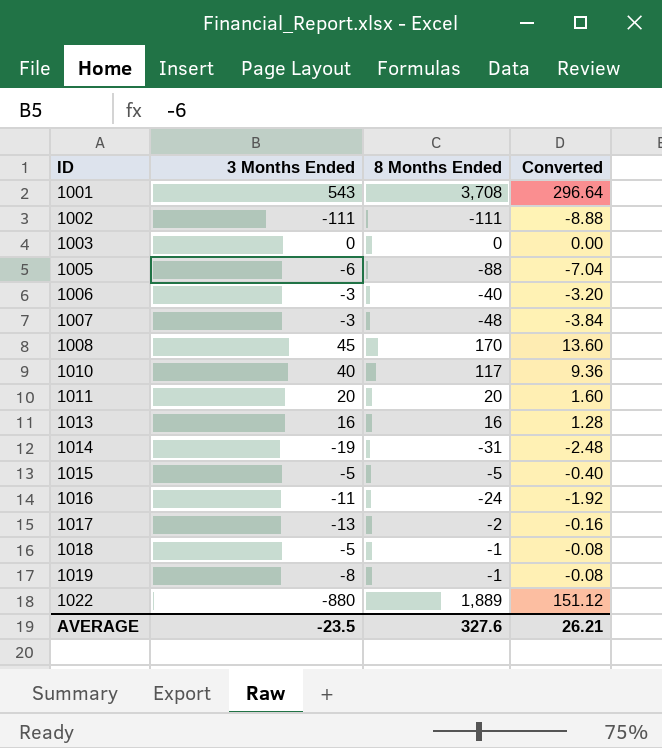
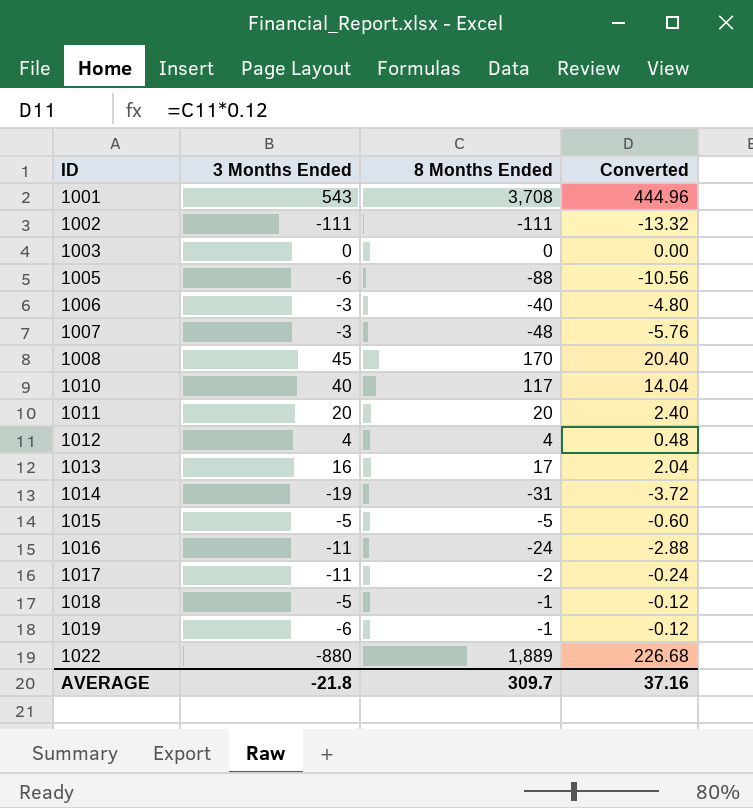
column Converted | formula: [8 Months Ended] * 0.08 -> [8 Months Ended] * 0.12
row 1012: none -> 4 | 4 | 0.48
1013 | 8 Months Ended: 16 -> 17
1017 | 3 Months Ended: -13 -> -11
1019 | 3 Months Ended: -8 -> -6
AVERAGE | 3 Months Ended: -23.5 -> -21.8
AVERAGE | 8 Months Ended: 327.6 -> 309.7
AVERAGE | Converted: 26.21 -> 37.16

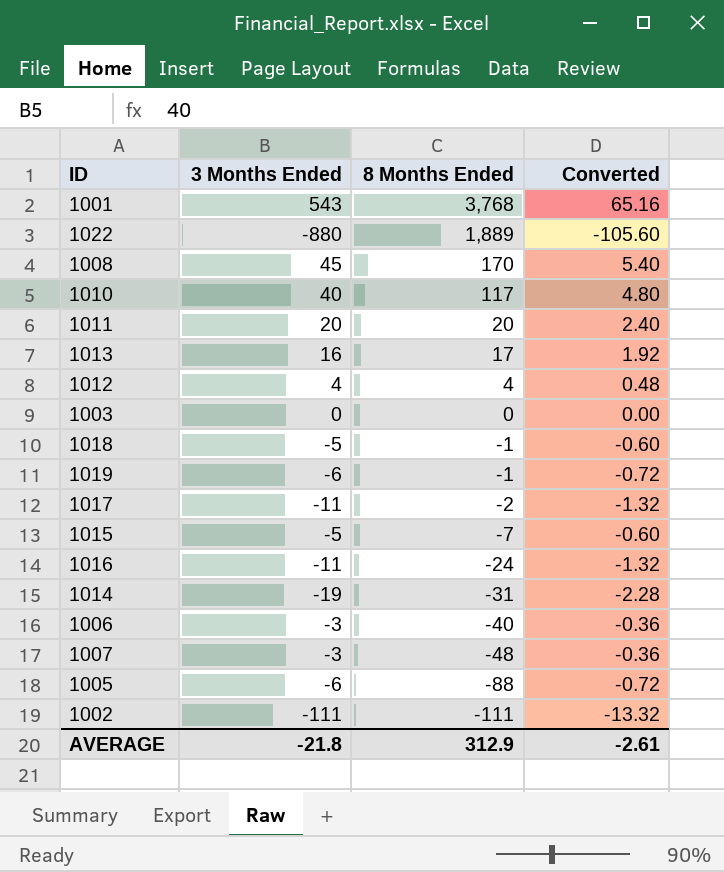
row order: ID ascending -> 8 Months Ended descending
column Converted | formula: [8 Months Ended] * 0.12 -> [3 Months Ended] * 0.12
1001 | 8 Months Ended: 3,708 -> 3,768
1015 | 8 Months Ended: -5 -> -7
AVERAGE | 8 Months Ended: 309.7 -> 312.9
AVERAGE | Converted: 37.16 -> -2.61

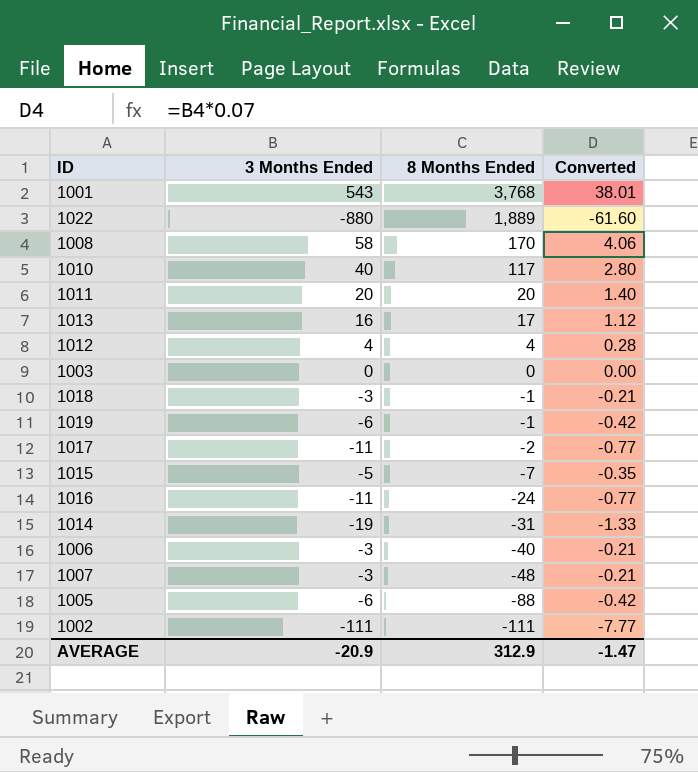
column Converted | formula: [3 Months Ended] * 0.12 -> [3 Months Ended] * 0.07
1008 | 3 Months Ended: 45 -> 58
1018 | 3 Months Ended: -5 -> -3
AVERAGE | 3 Months Ended: -21.8 -> -20.9
AVERAGE | Converted: -2.61 -> -1.47

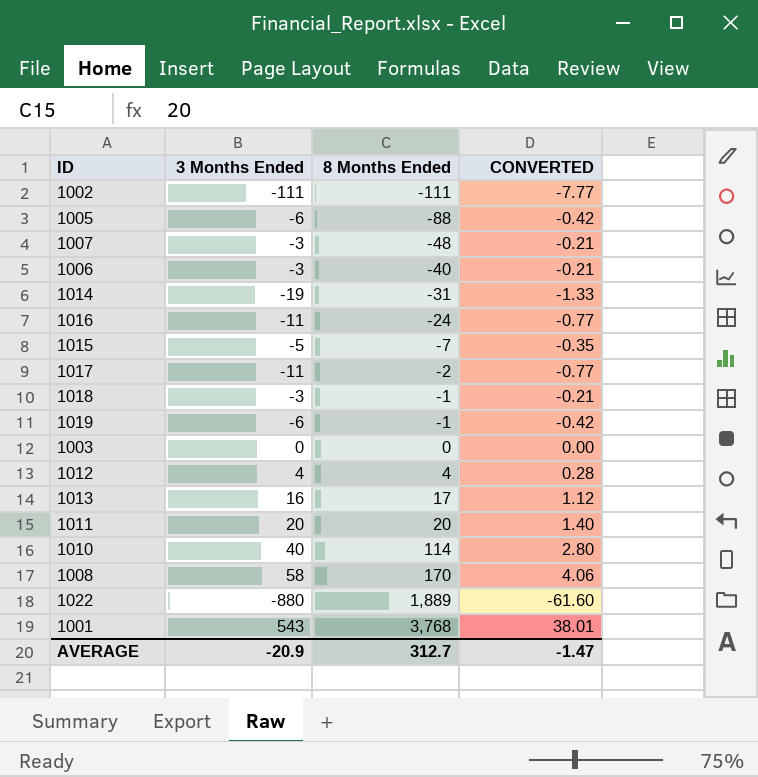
row order: 8 Months Ended descending -> 8 Months Ended ascending
column name: Converted -> CONVERTED
1010 | 8 Months Ended: 117 -> 114
AVERAGE | 8 Months Ended: 312.9 -> 312.7

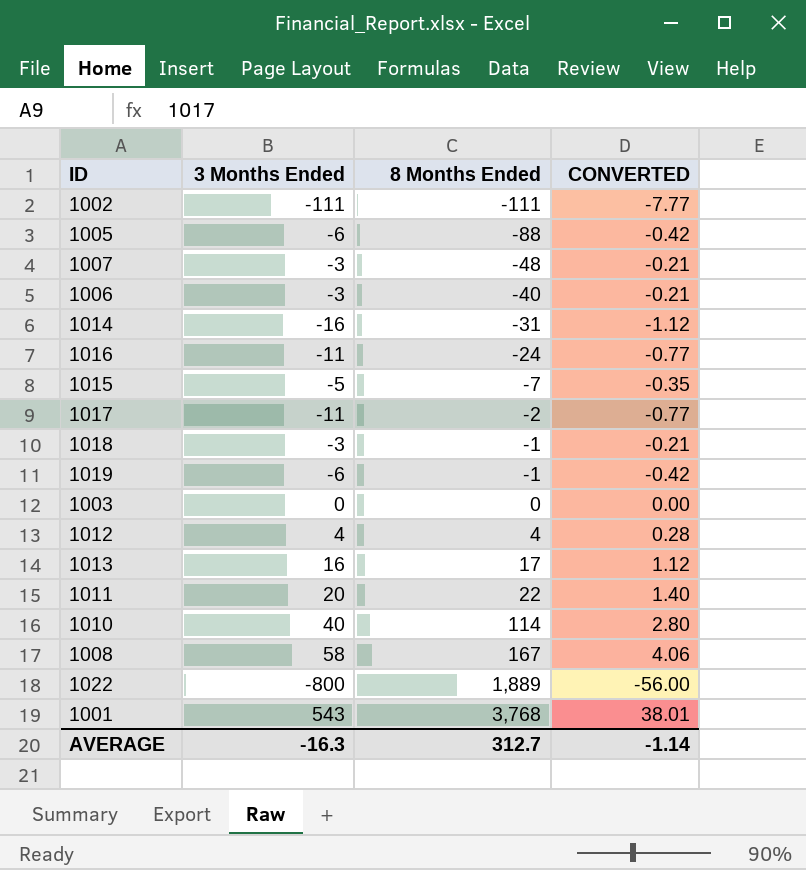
1014 | 3 Months Ended: -19 -> -16
1014 | CONVERTED: -1.33 -> -1.12
1011 | 8 Months Ended: 20 -> 22
1008 | 8 Months Ended: 170 -> 167
1022 | 3 Months Ended: -880 -> -800
1022 | CONVERTED: -61.60 -> -56.00
AVERAGE | 3 Months Ended: -20.9 -> -16.3
AVERAGE | CONVERTED: -1.47 -> -1.14

